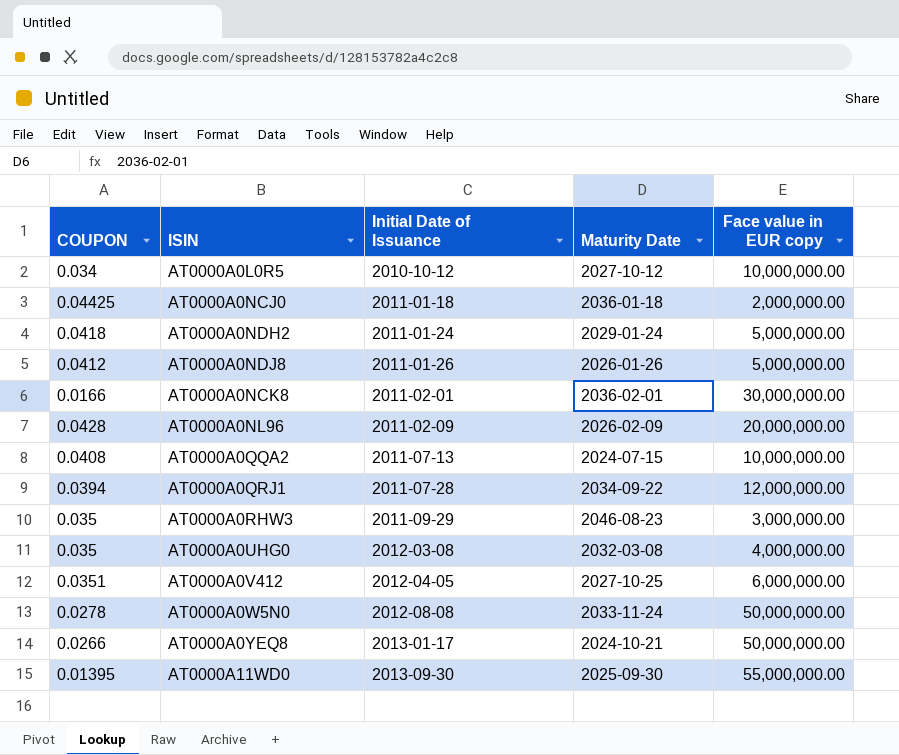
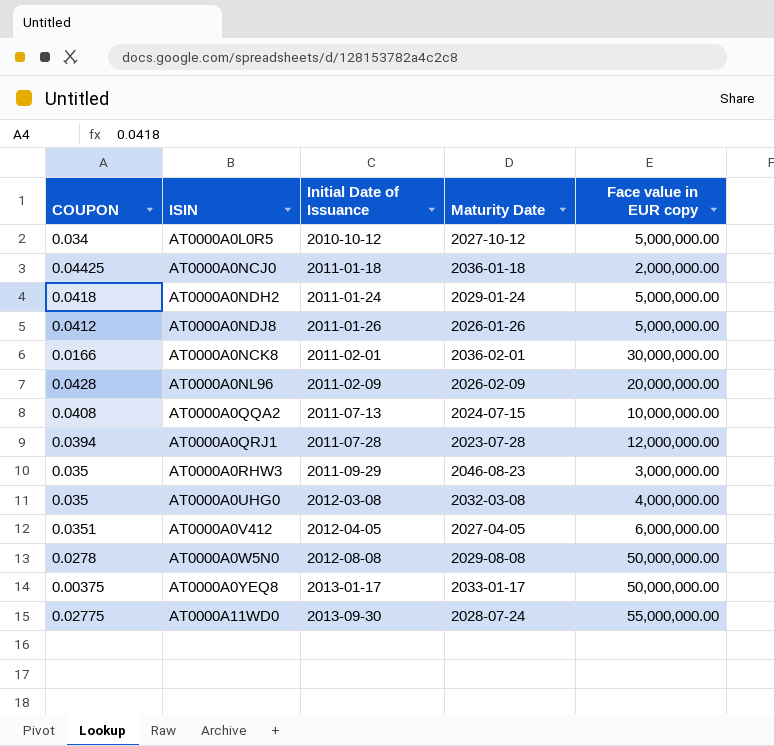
AT0000A0L0R5 | Face value in EUR copy: 10,000,000.00 -> 5,000,000.00
AT0000A0QRJ1 | Maturity Date: 2034-09-22 -> 2023-07-28
AT0000A0V412 | Maturity Date: 2027-10-25 -> 2027-04-05
AT0000A0W5N0 | Maturity Date: 2033-11-24 -> 2029-08-08
AT0000A0YEQ8 | COUPON: 0.0266 -> 0.00375
AT0000A0YEQ8 | Maturity Date: 2024-10-21 -> 2033-01-17
AT0000A11WD0 | COUPON: 0.01395 -> 0.02775
AT0000A11WD0 | Maturity Date: 2025-09-30 -> 2028-07-24

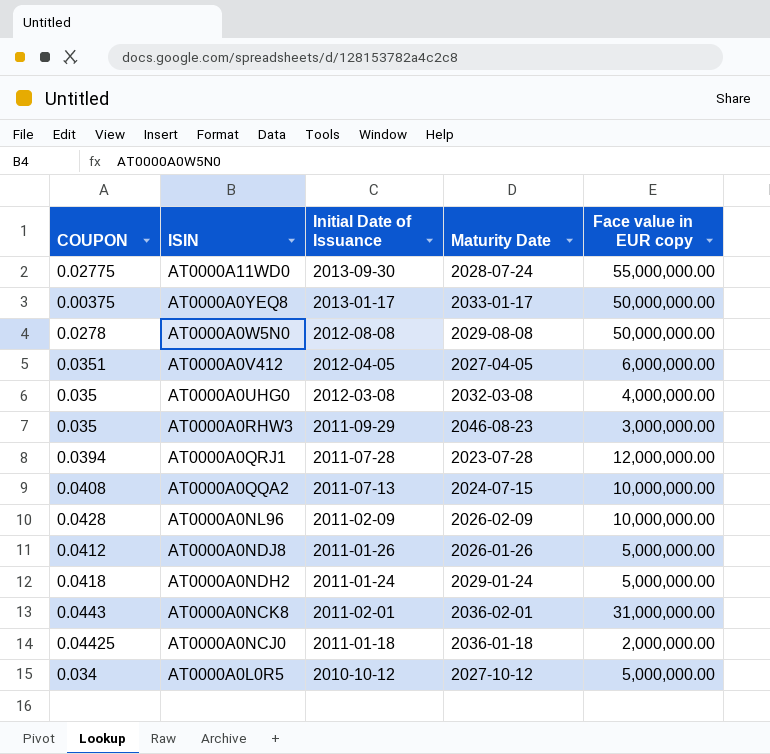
row order: Initial Date of Issuance ascending -> ISIN descending
AT0000A0NL96 | Face value in EUR copy: 20,000,000.00 -> 10,000,000.00
AT0000A0NCK8 | COUPON: 0.0166 -> 0.0443
AT0000A0NCK8 | Face value in EUR copy: 30,000,000.00 -> 31,000,000.00

